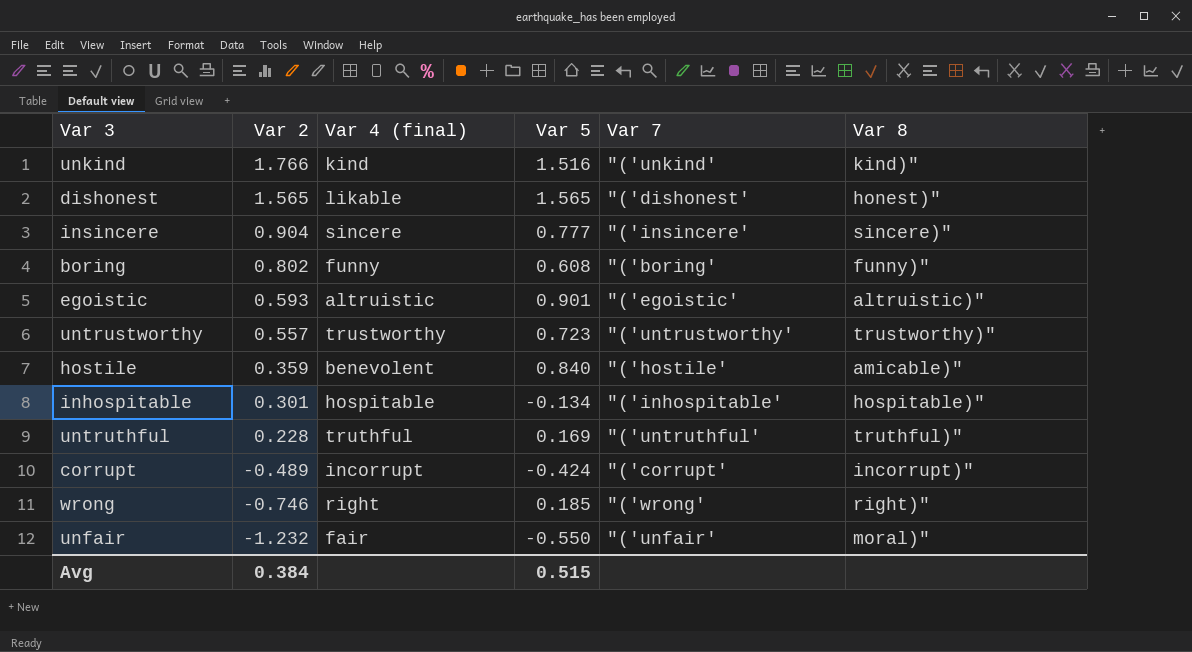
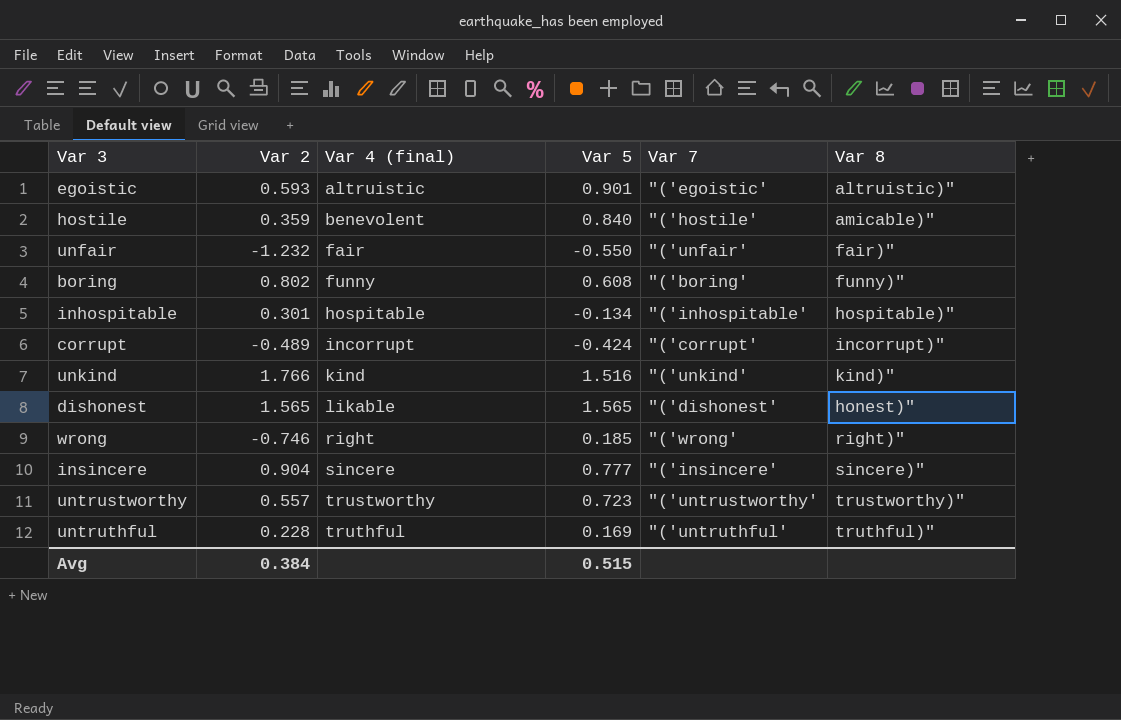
row order: Var 2 descending -> Var 4 (final) ascending
unfair | Var 8: moral)" -> fair)"

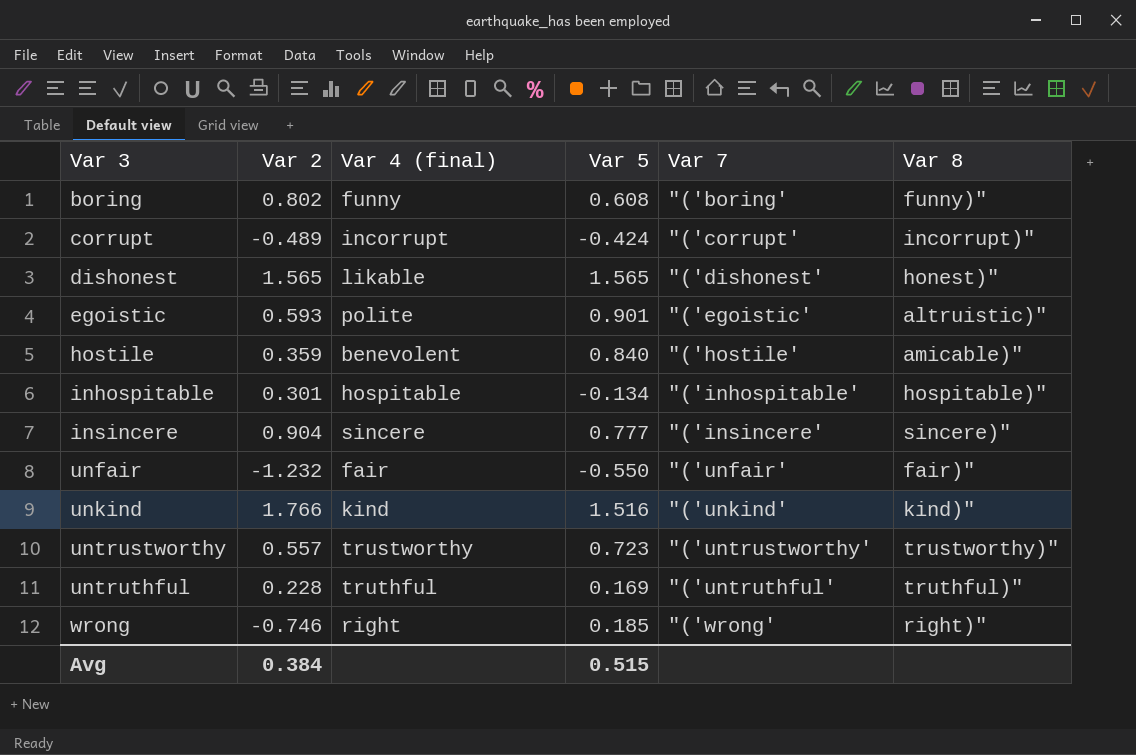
row order: Var 4 (final) ascending -> Var 3 ascending
egoistic | Var 4 (final): altruistic -> polite

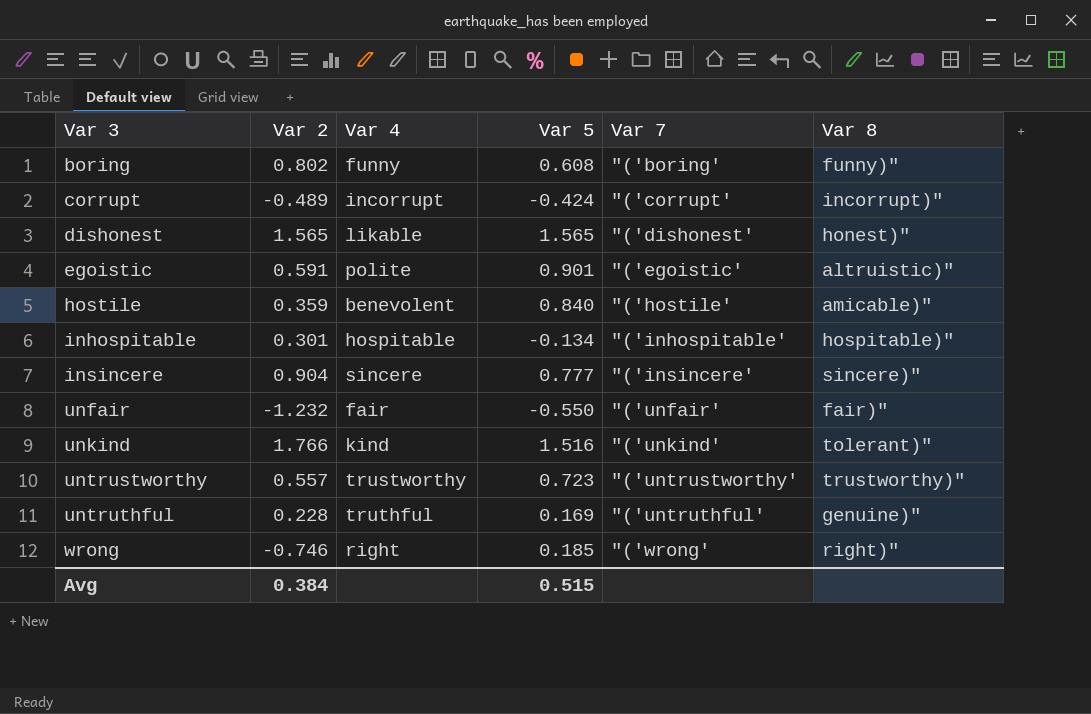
column name: Var 4 (final) -> Var 4
egoistic | Var 2: 0.593 -> 0.591
unkind | Var 8: kind)" -> tolerant)"
untruthful | Var 8: truthful)" -> genuine)"

